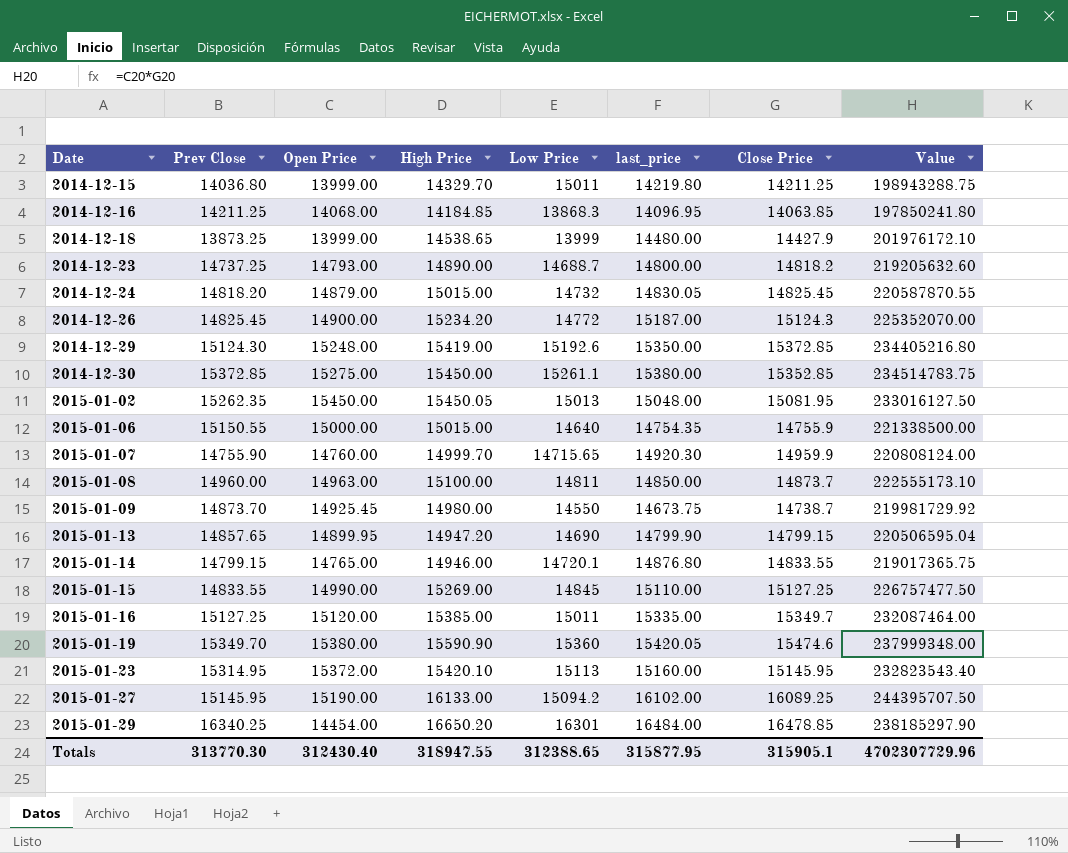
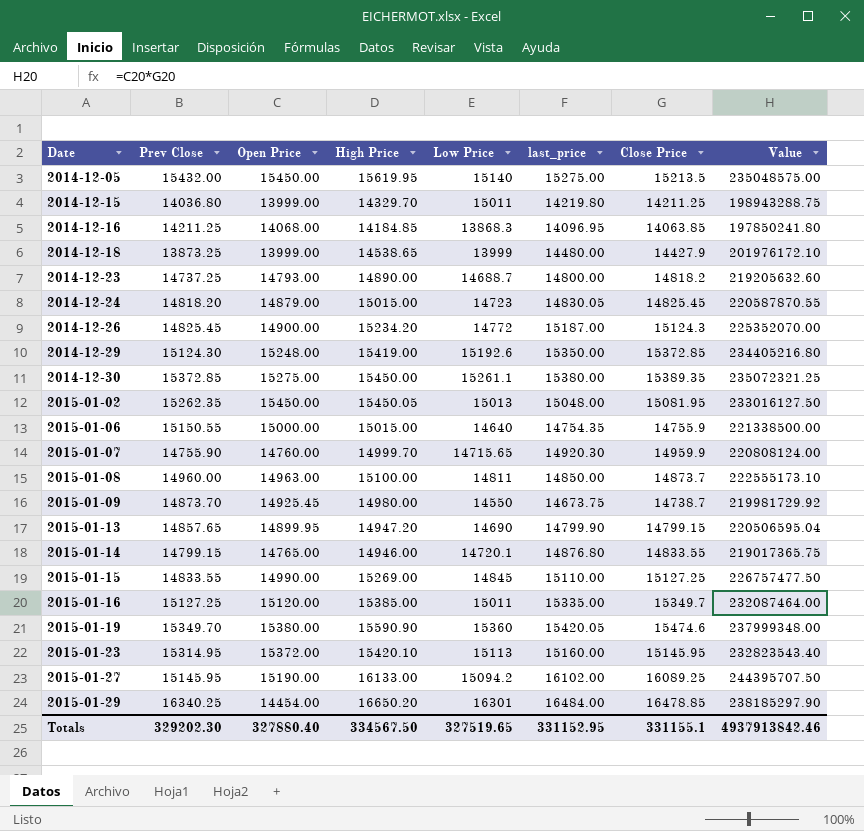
row 2014-12-05: none -> 15432.00 | 15450.00 | 15619.95 | 15140 | 15275.00 | 15213.5 | 235048575.00
2014-12-24 | Low Price: 14732 -> 14723
2014-12-30 | Close Price: 15352.85 -> 15389.35
2014-12-30 | Value: 234514783.75 -> 235072321.25
Totals | Prev Close: 313770.30 -> 329202.30
Totals | Open Price: 312430.40 -> 327880.40
Totals | High Price: 318947.55 -> 334567.50
Totals | Low Price: 312388.65 -> 327519.65
Totals | last_price: 315877.95 -> 331152.95
Totals | Close Price: 315905.1 -> 331155.1
Totals | Value: 4702307729.96 -> 4937913842.46

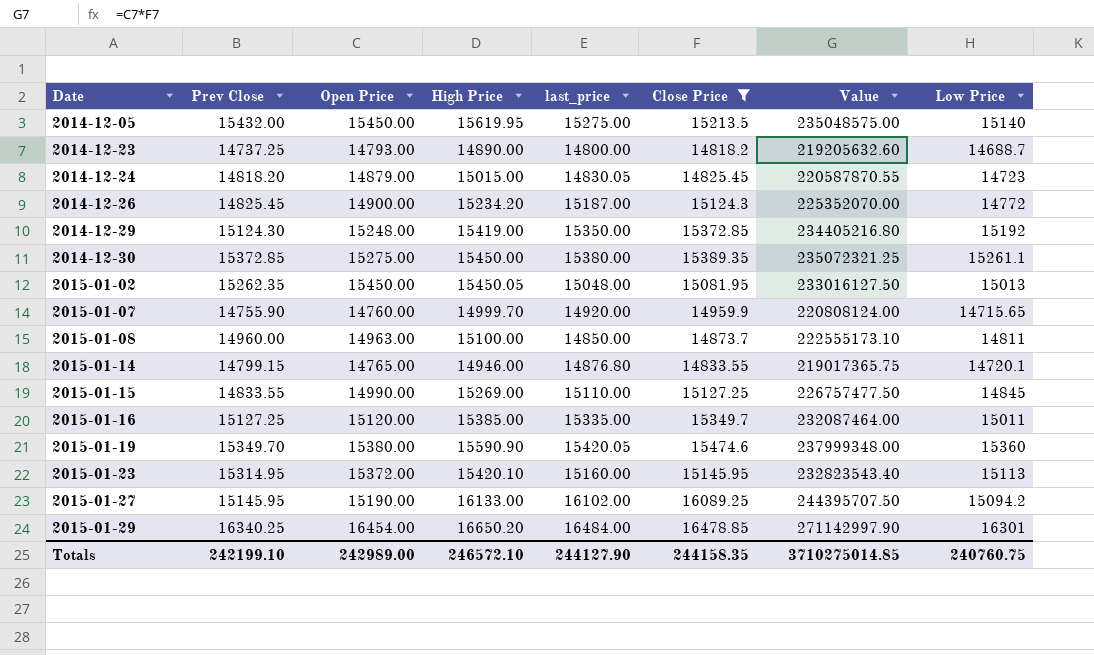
filter: none -> Close Price >= 14818.2
column Low Price | position: 5 -> 8
2014-12-29 | Low Price: 15192.6 -> 15192
2015-01-07 | last_price: 14920.30 -> 14920.00
2015-01-29 | Open Price: 14454.00 -> 16454.00
2015-01-29 | Value: 238185297.90 -> 271142997.90
Totals | Prev Close: 329202.30 -> 242199.10
Totals | Open Price: 327880.40 -> 242989.00
Totals | High Price: 334567.50 -> 246572.10
Totals | last_price: 331152.95 -> 244127.90
Totals | Close Price: 331155.1 -> 244158.35
Totals | Value: 4937913842.46 -> 3710275014.85
Totals | Low Price: 327519.65 -> 240760.75

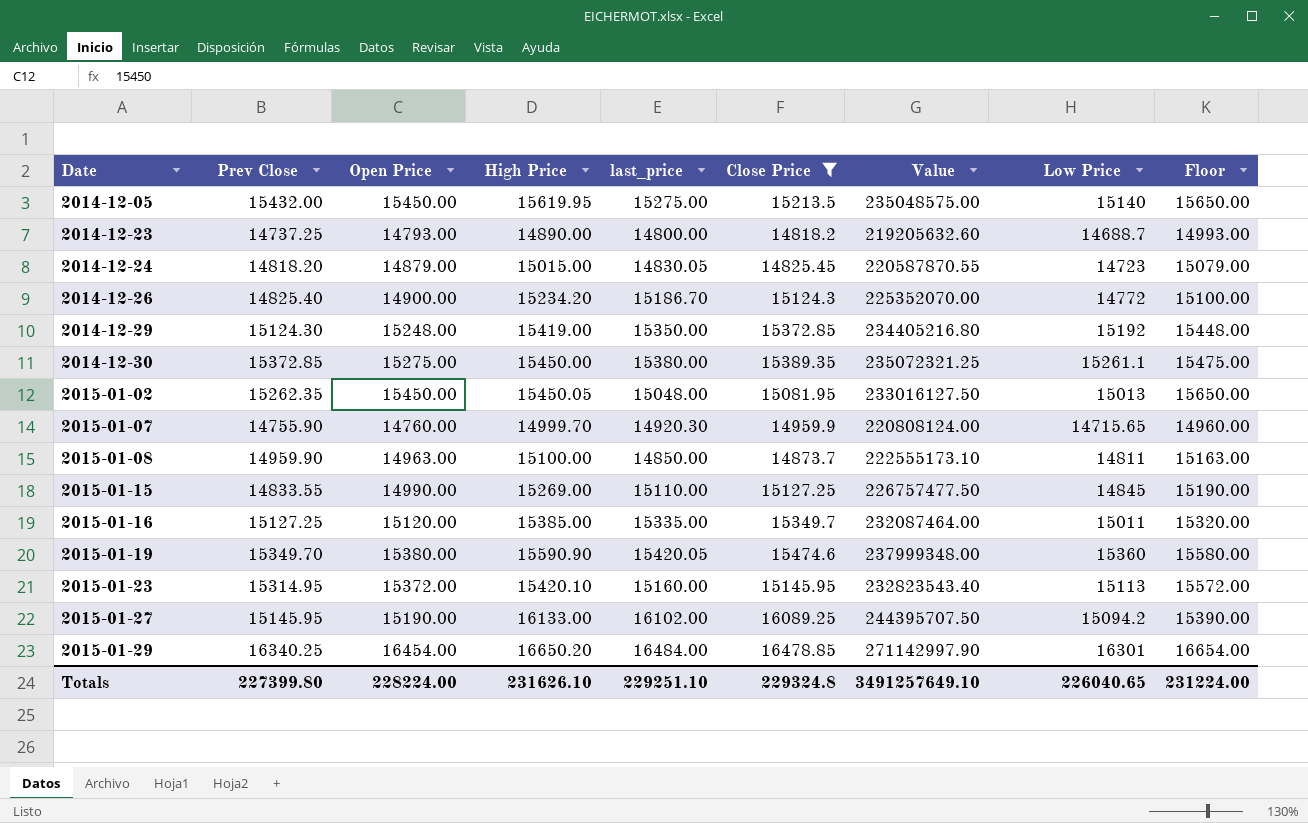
column Floor | formula: none -> [Open Price] + 200
row 2015-01-14: 14799.15 | 14765.00 | 14946.00 | 14876.80 | 14833.55 | 219017365.75 | 14720.1 -> none
2014-12-26 | Prev Close: 14825.45 -> 14825.40
2014-12-26 | last_price: 15187.00 -> 15186.70
2015-01-07 | last_price: 14920.00 -> 14920.30
2015-01-08 | Prev Close: 14960.00 -> 14959.90
Totals | Prev Close: 242199.10 -> 227399.80
Totals | Open Price: 242989.00 -> 228224.00
Totals | High Price: 246572.10 -> 231626.10
Totals | last_price: 244127.90 -> 229251.10
Totals | Close Price: 244158.35 -> 229324.8
Totals | Value: 3710275014.85 -> 3491257649.10
Totals | Low Price: 240760.75 -> 226040.65

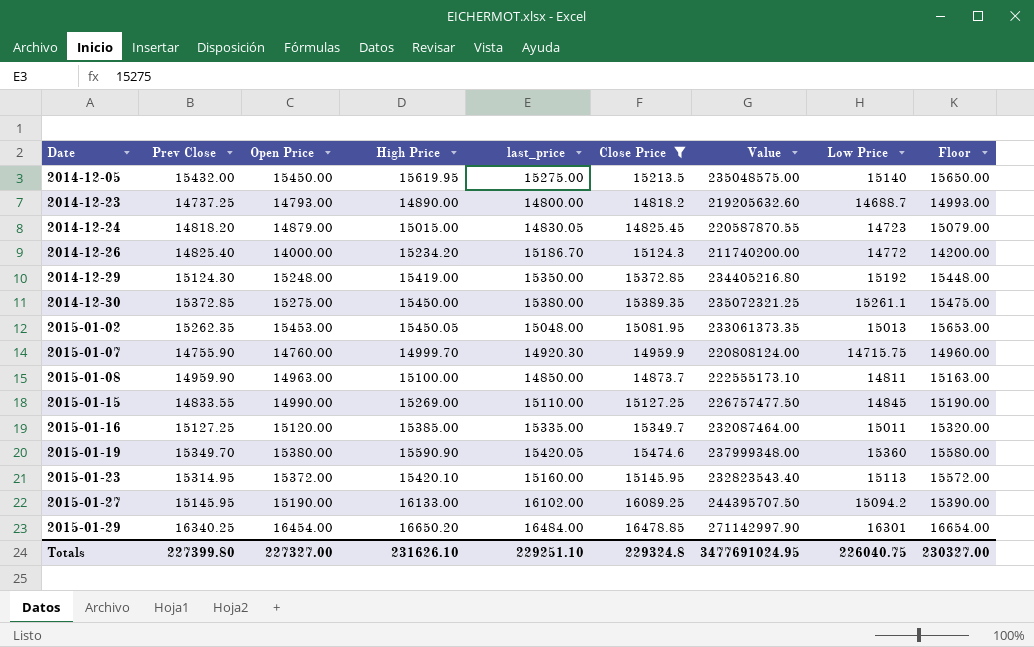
2014-12-26 | Open Price: 14900.00 -> 14000.00
2014-12-26 | Value: 225352070.00 -> 211740200.00
2014-12-26 | Floor: 15100.00 -> 14200.00
2015-01-02 | Open Price: 15450.00 -> 15453.00
2015-01-02 | Value: 233016127.50 -> 233061373.35
2015-01-02 | Floor: 15650.00 -> 15653.00
2015-01-07 | Low Price: 14715.65 -> 14715.75
Totals | Open Price: 228224.00 -> 227327.00
Totals | Value: 3491257649.10 -> 3477691024.95
Totals | Low Price: 226040.65 -> 226040.75
Totals | Floor: 231224.00 -> 230327.00

